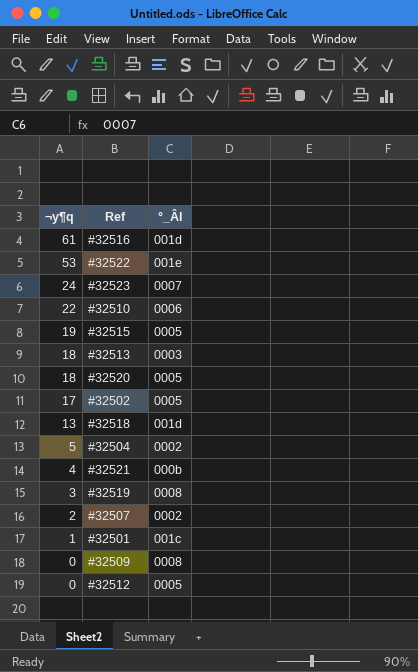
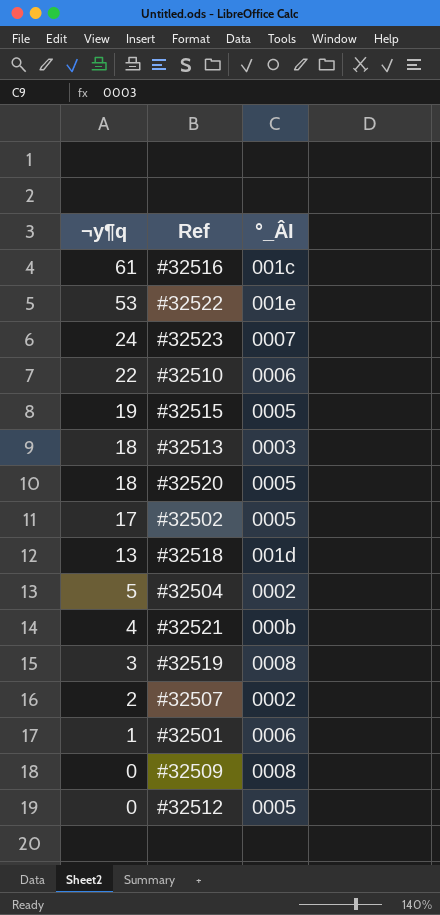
#32516 | °_ÂI: 001d -> 001c
#32501 | °_ÂI: 001c -> 0006

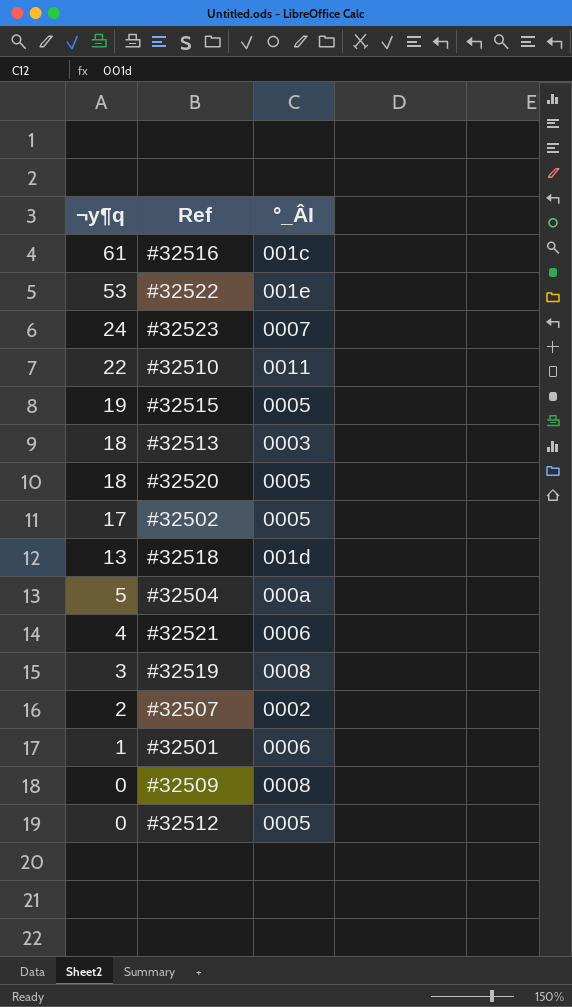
#32510 | °_ÂI: 0006 -> 0011
#32504 | °_ÂI: 0002 -> 000a
#32521 | °_ÂI: 000b -> 0006

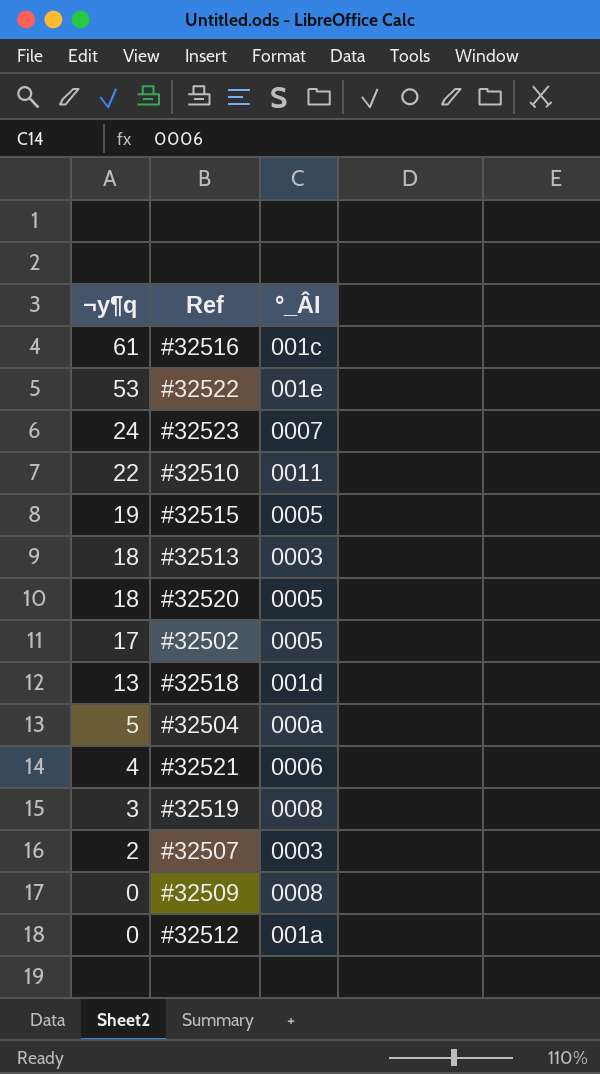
row #32501: 1 | 0006 -> none
#32507 | °_ÂI: 0002 -> 0003
#32512 | °_ÂI: 0005 -> 001a

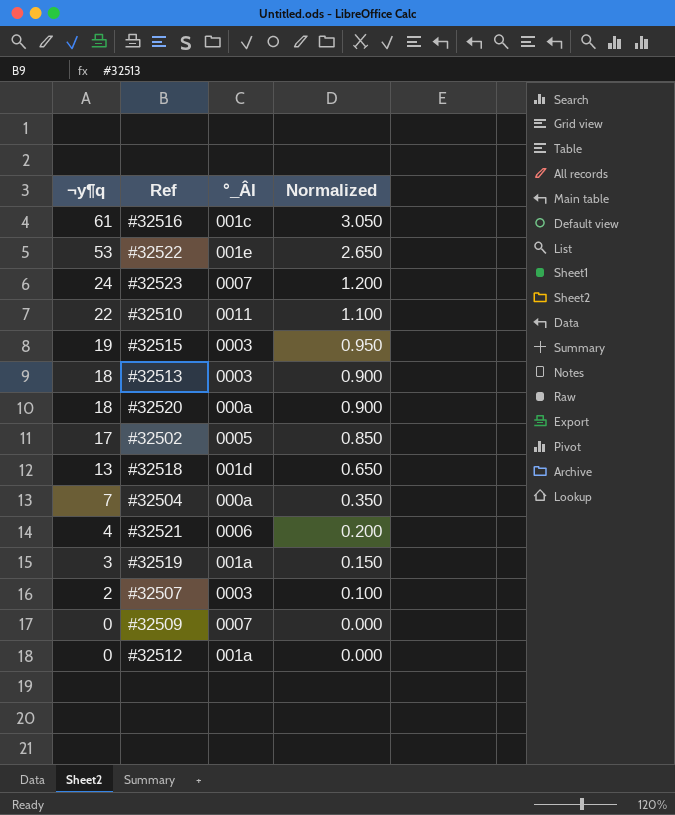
column Normalized | formula: none -> [¬y¶q] * 0.05
#32515 | °_ÂI: 0005 -> 0003
#32520 | °_ÂI: 0005 -> 000a
#32504 | ¬y¶q: 5 -> 7
#32519 | °_ÂI: 0008 -> 001a
#32509 | °_ÂI: 0008 -> 0007

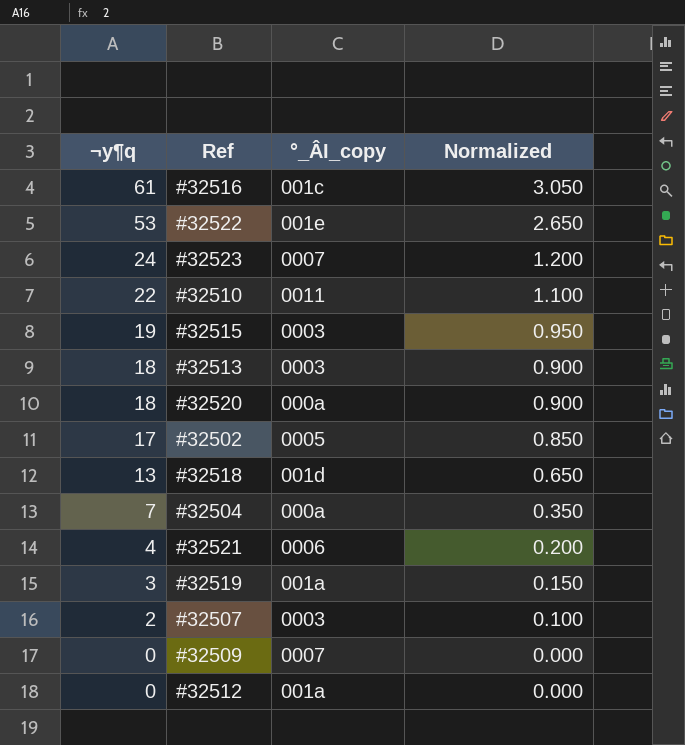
column name: °_ÂI -> °_ÂI_copy

